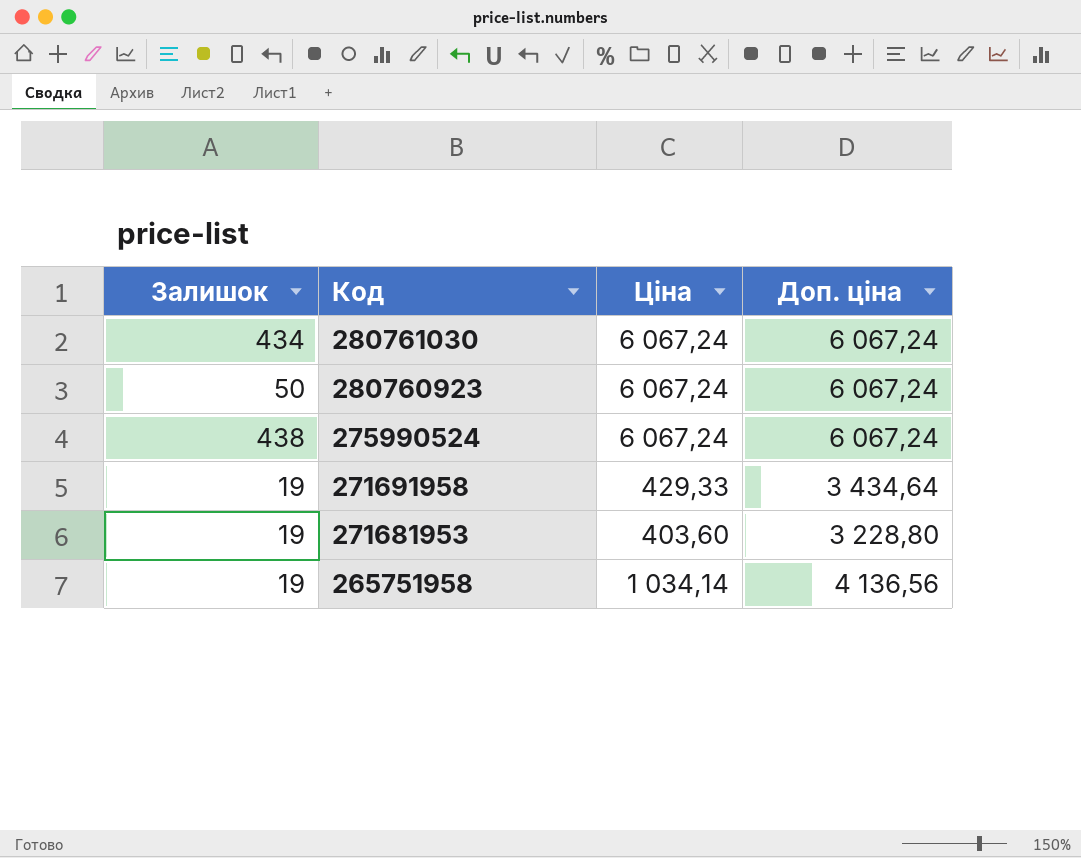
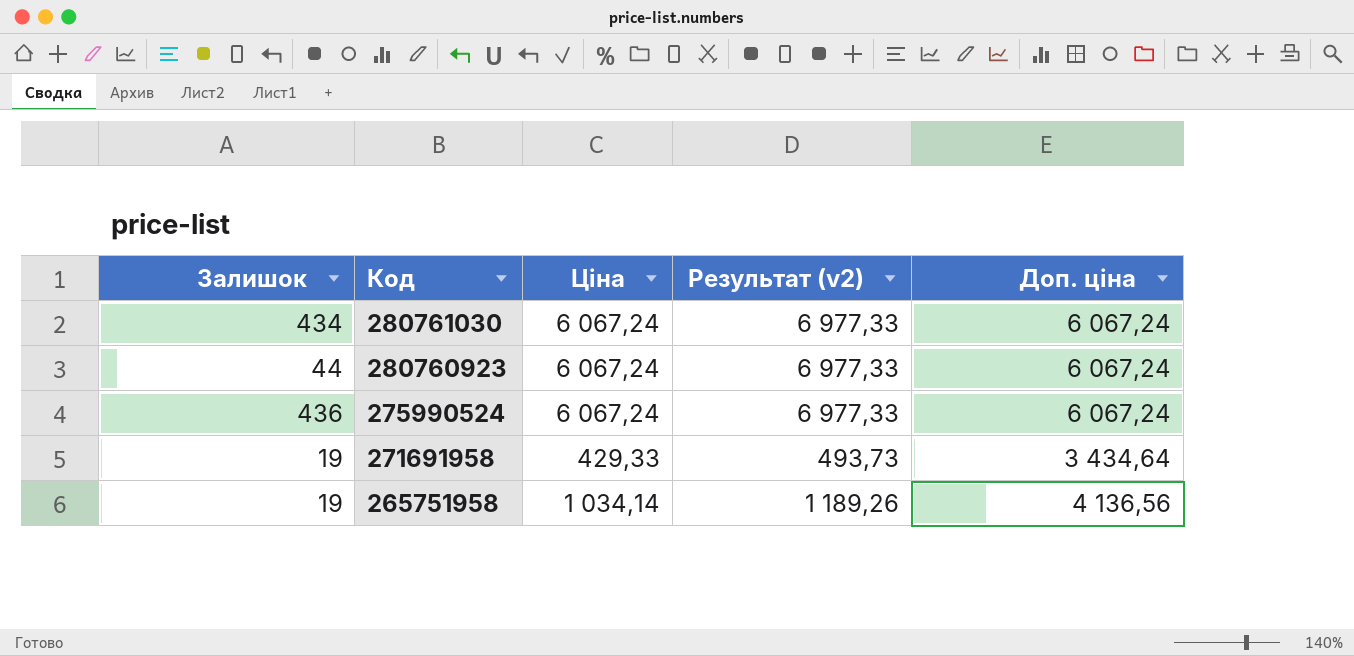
column Результат (v2) | formula: none -> [Ціна] * 1,15
row 271681953: 19 | 403,60 | 3 228,80 -> none
280760923 | Залишок: 50 -> 44
275990524 | Залишок: 438 -> 436

